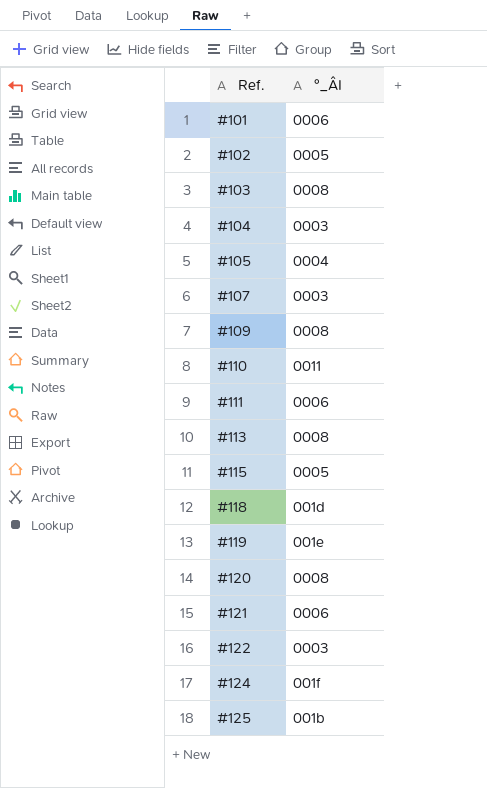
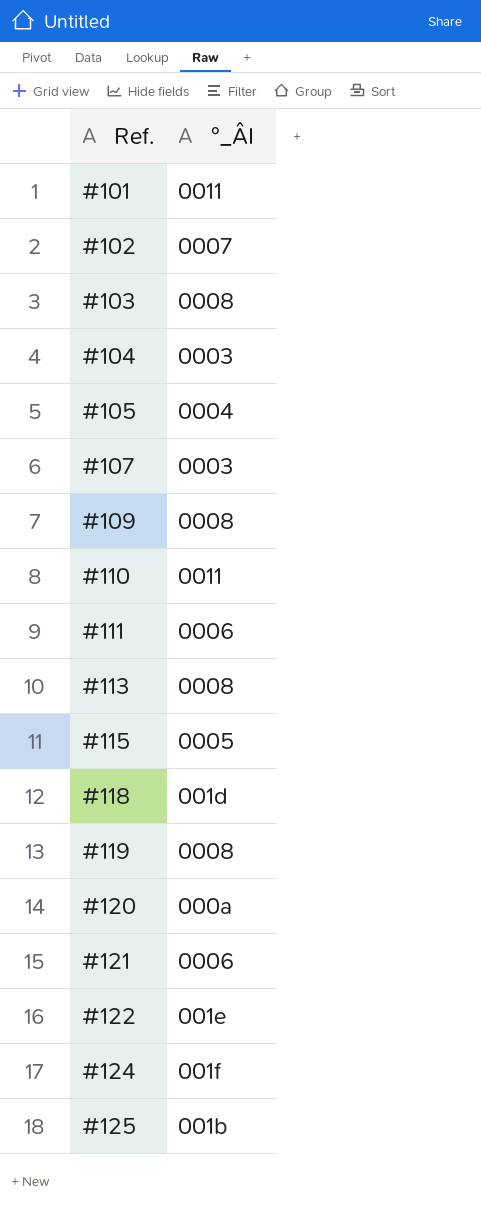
#101 | °_ÂI: 0006 -> 0011
#102 | °_ÂI: 0005 -> 0007
#119 | °_ÂI: 001e -> 0008
#120 | °_ÂI: 0008 -> 000a
#122 | °_ÂI: 0003 -> 001e

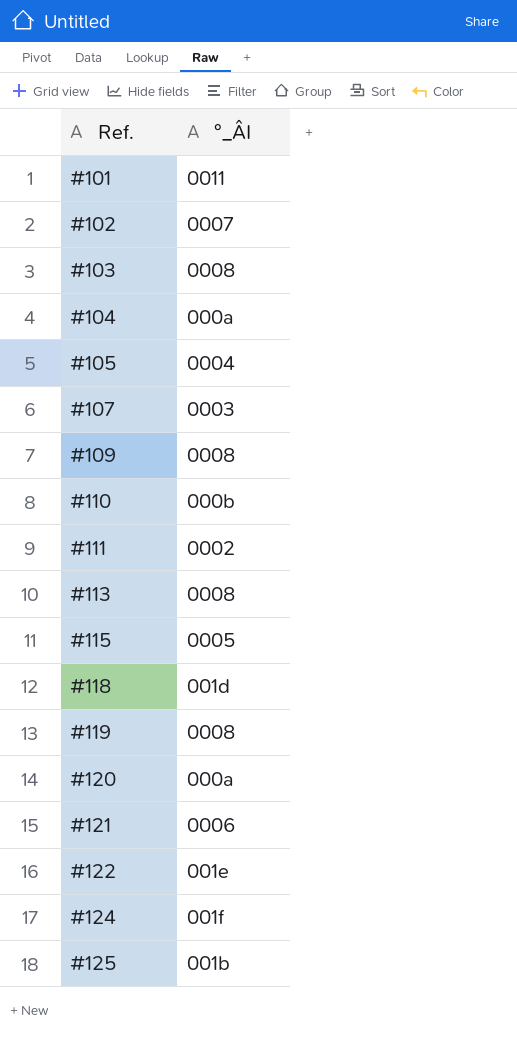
#104 | °_ÂI: 0003 -> 000a
#110 | °_ÂI: 0011 -> 000b
#111 | °_ÂI: 0006 -> 0002

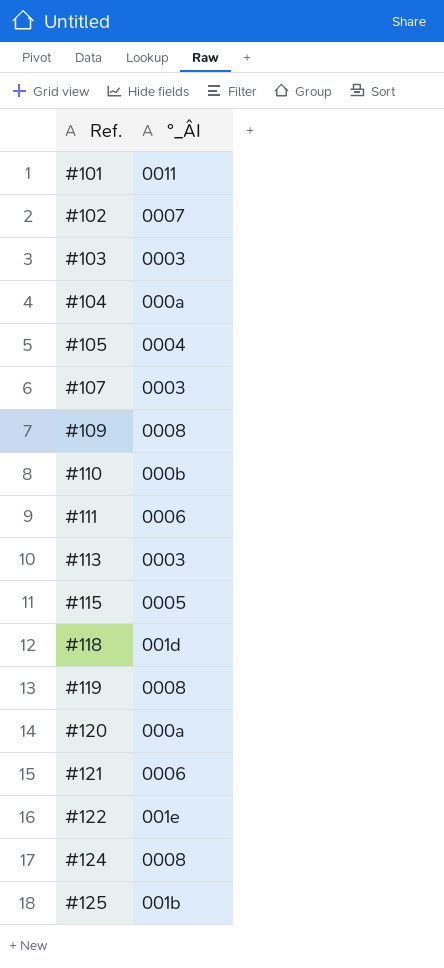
#103 | °_ÂI: 0008 -> 0003
#111 | °_ÂI: 0002 -> 0006
#113 | °_ÂI: 0008 -> 0003
#124 | °_ÂI: 001f -> 0008

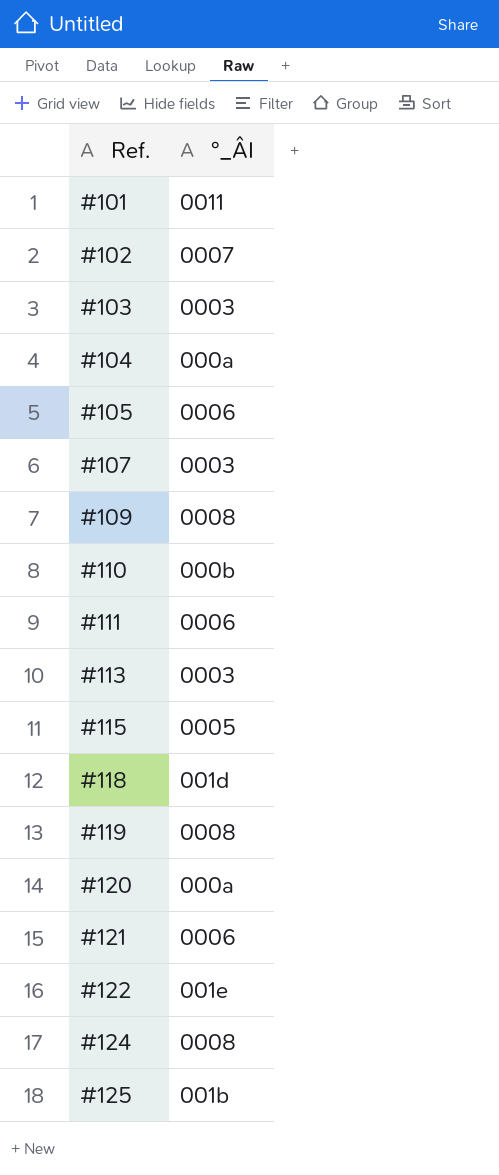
#105 | °_ÂI: 0004 -> 0006

